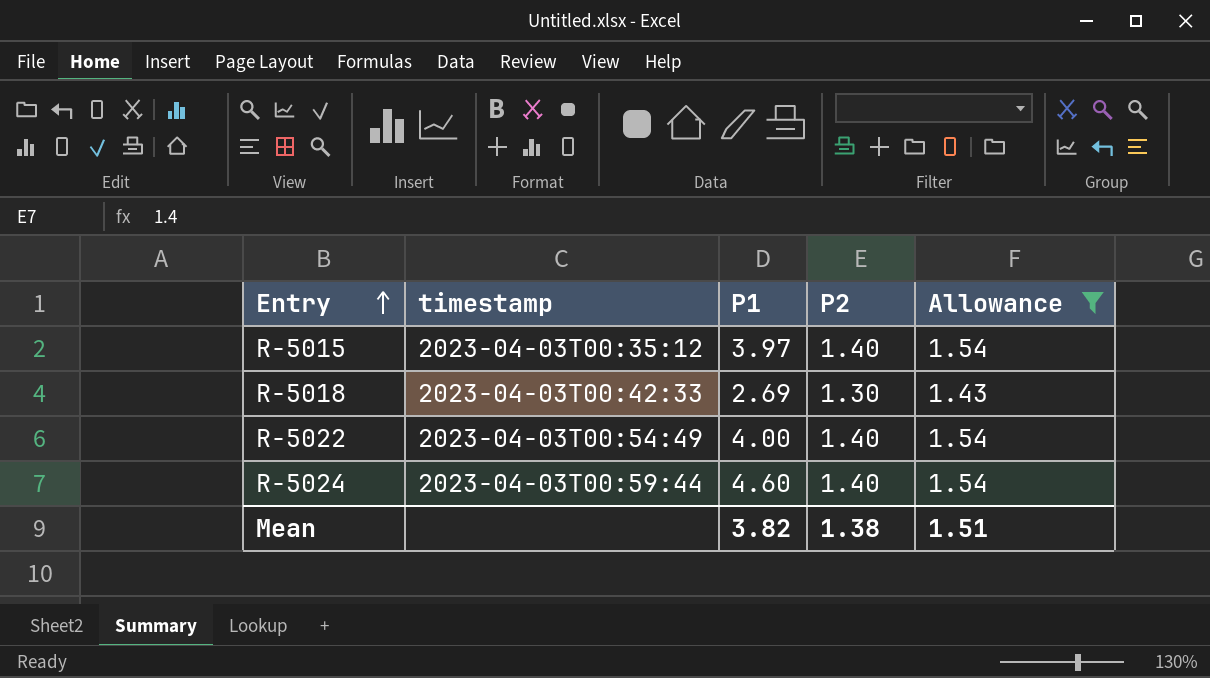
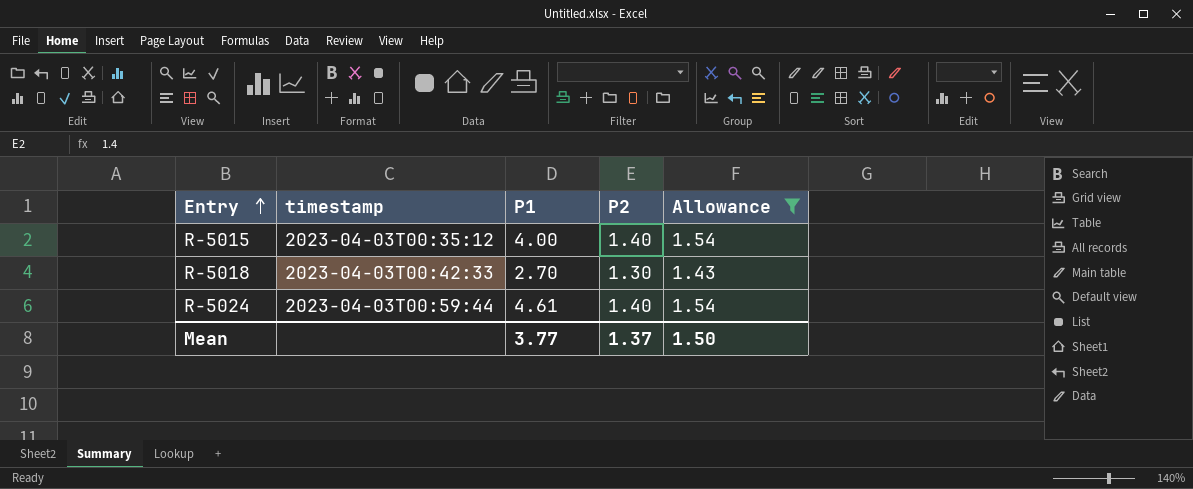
row R-5022: 2023-04-03T00:54:49 | 4.00 | 1.40 | 1.54 -> none
R-5015 | P1: 3.97 -> 4.00
R-5018 | P1: 2.69 -> 2.70
R-5024 | P1: 4.60 -> 4.61
Mean | P1: 3.82 -> 3.77
Mean | P2: 1.38 -> 1.37
Mean | Allowance: 1.51 -> 1.50

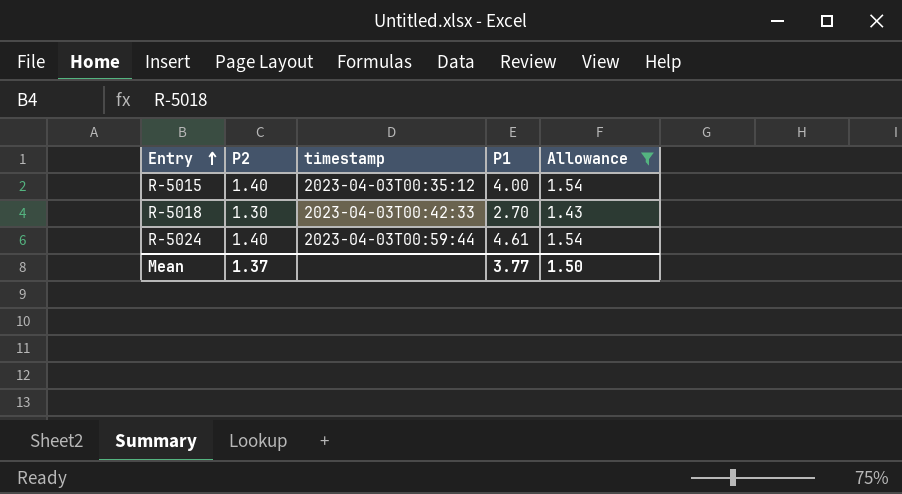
column P2 | position: 4 -> 2

